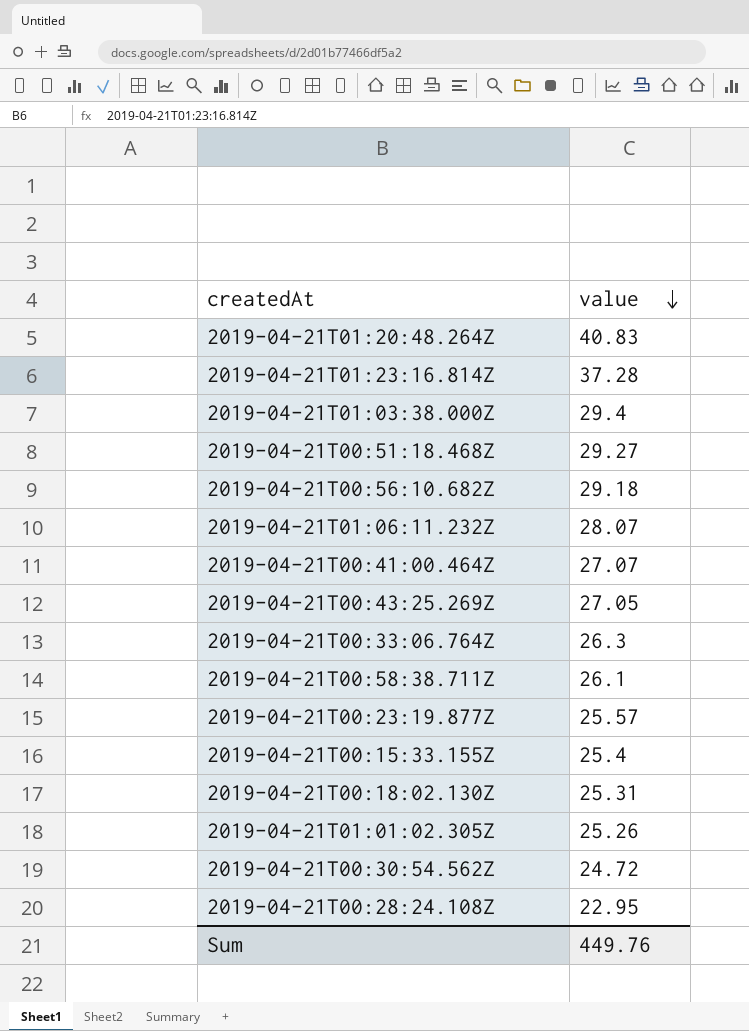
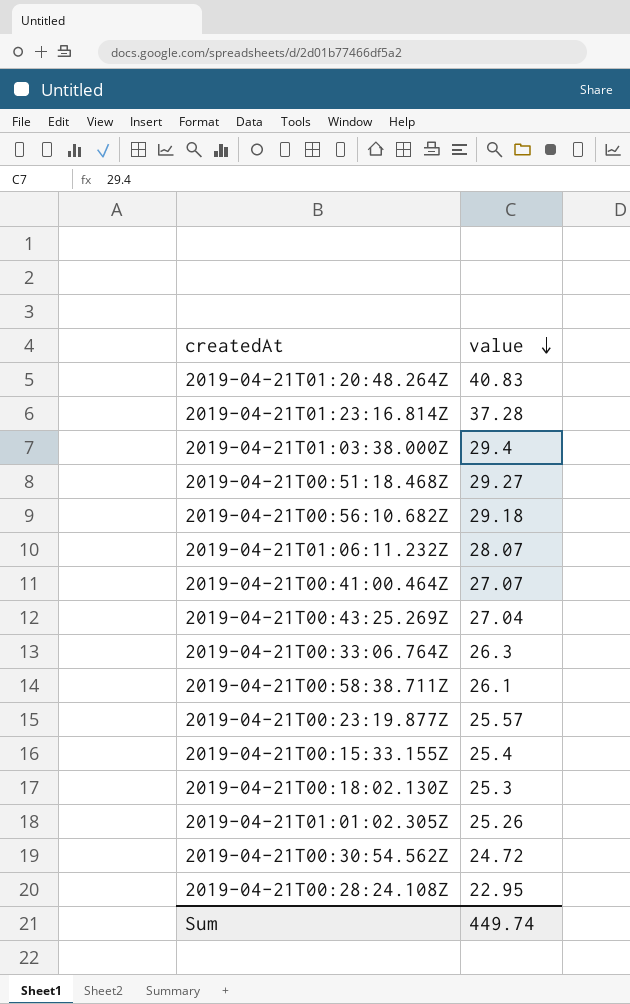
2019-04-21T00:43:25.269Z | value: 27.05 -> 27.04
2019-04-21T00:18:02.130Z | value: 25.31 -> 25.3
Sum | value: 449.76 -> 449.74

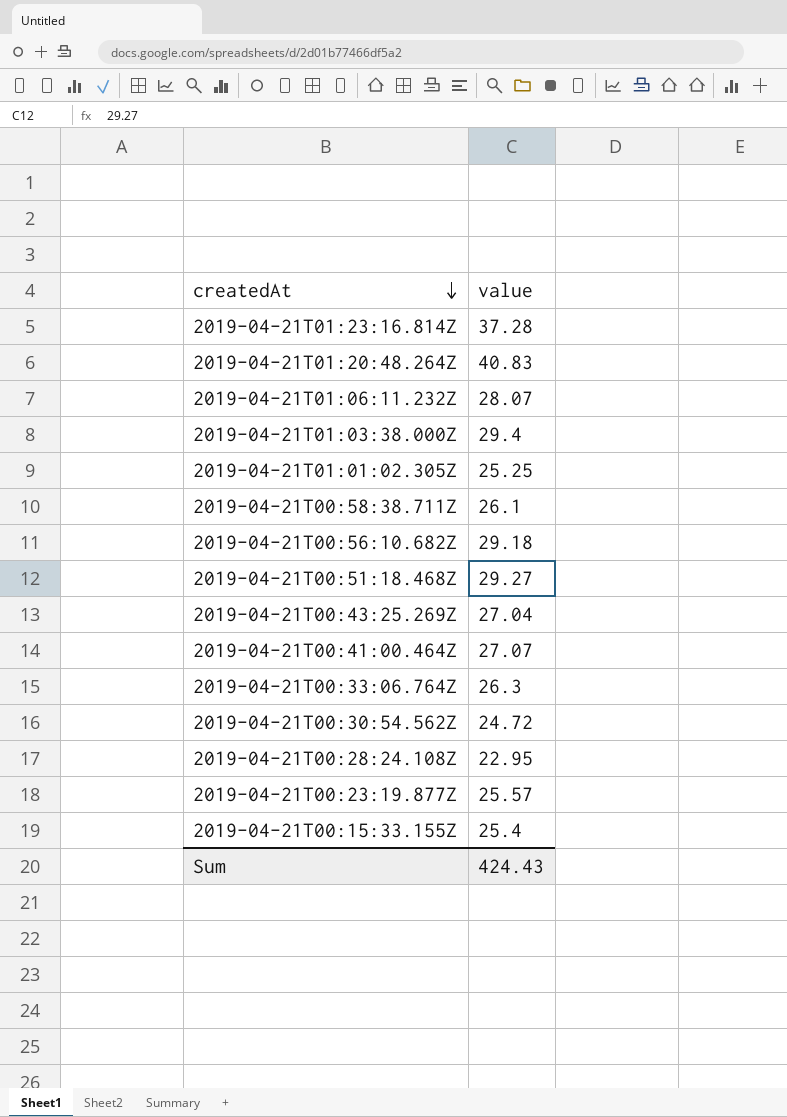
row order: value descending -> createdAt descending
row 2019-04-21T00:18:02.130Z: 25.3 -> none
2019-04-21T01:01:02.305Z | value: 25.26 -> 25.25
Sum | value: 449.74 -> 424.43

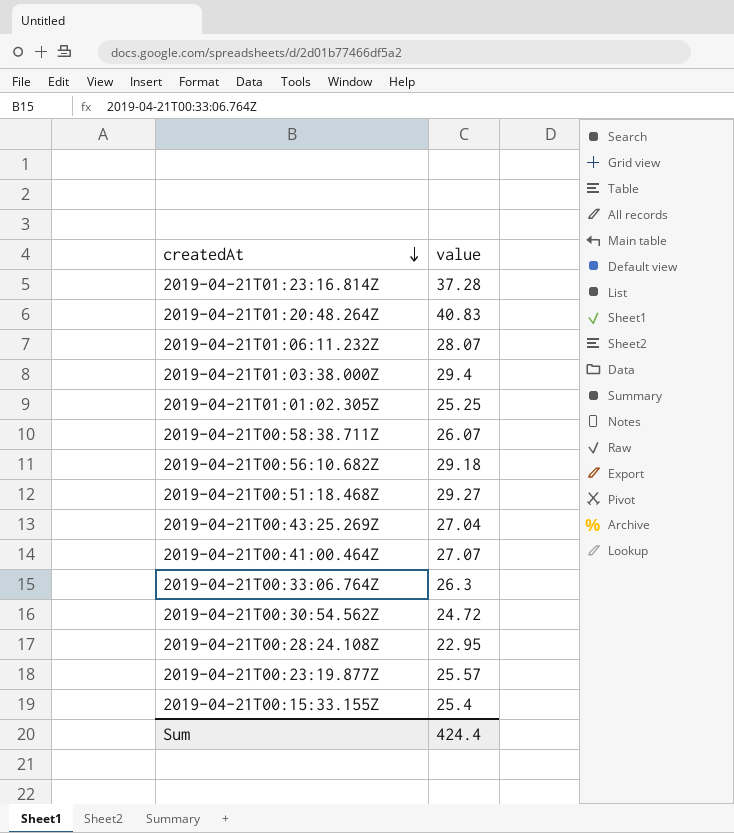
2019-04-21T00:58:38.711Z | value: 26.1 -> 26.07
Sum | value: 424.43 -> 424.4

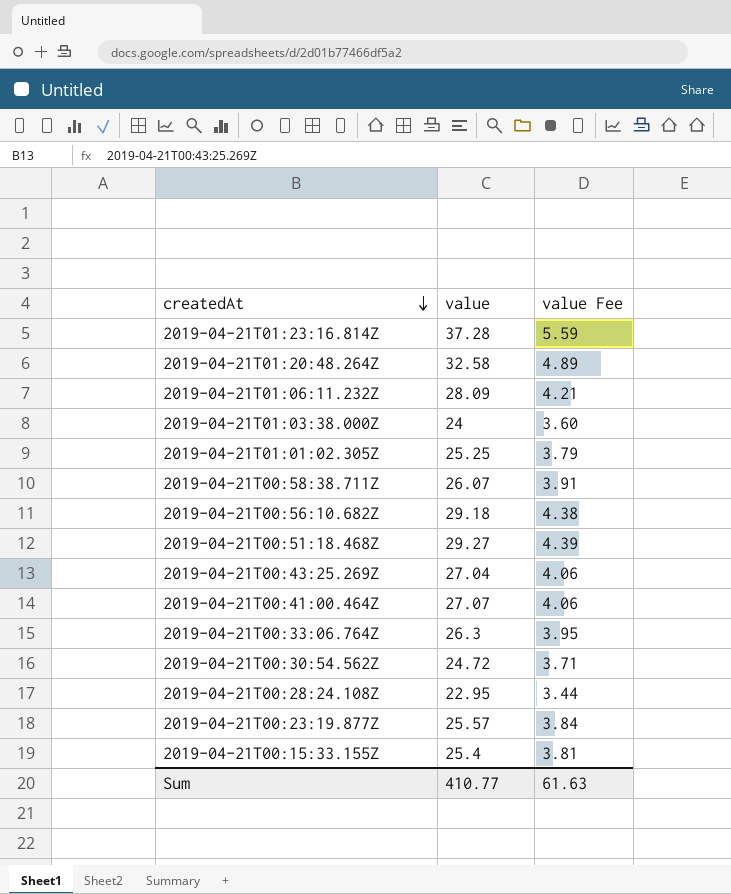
column value Fee | formula: none -> [value] * 0.15
2019-04-21T01:20:48.264Z | value: 40.83 -> 32.58
2019-04-21T01:06:11.232Z | value: 28.07 -> 28.09
2019-04-21T01:03:38.000Z | value: 29.4 -> 24
Sum | value: 424.4 -> 410.77

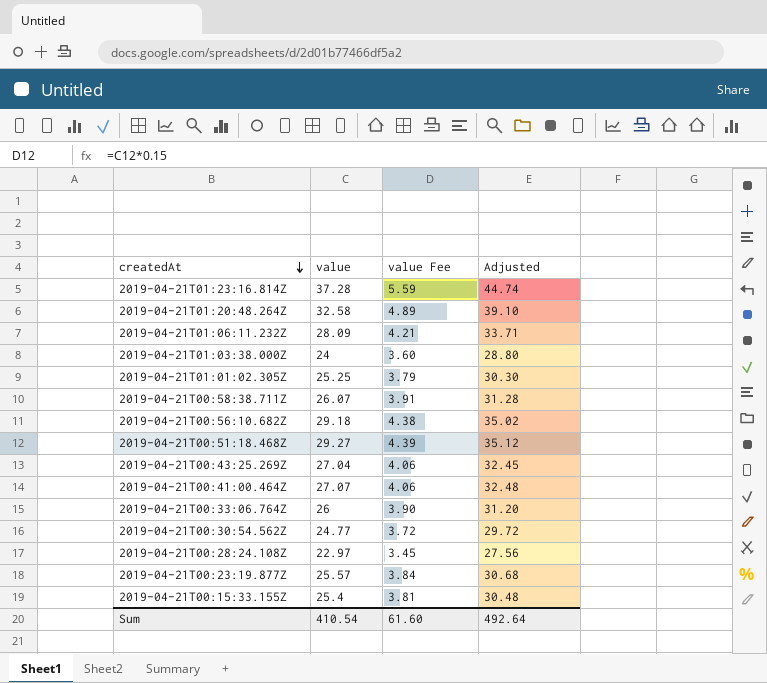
column Adjusted | formula: none -> [value] * 1.2
2019-04-21T00:33:06.764Z | value: 26.3 -> 26
2019-04-21T00:33:06.764Z | value Fee: 3.95 -> 3.90
2019-04-21T00:30:54.562Z | value: 24.72 -> 24.77
2019-04-21T00:30:54.562Z | value Fee: 3.71 -> 3.72
2019-04-21T00:28:24.108Z | value: 22.95 -> 22.97
2019-04-21T00:28:24.108Z | value Fee: 3.44 -> 3.45
Sum | value: 410.77 -> 410.54
Sum | value Fee: 61.63 -> 61.60

